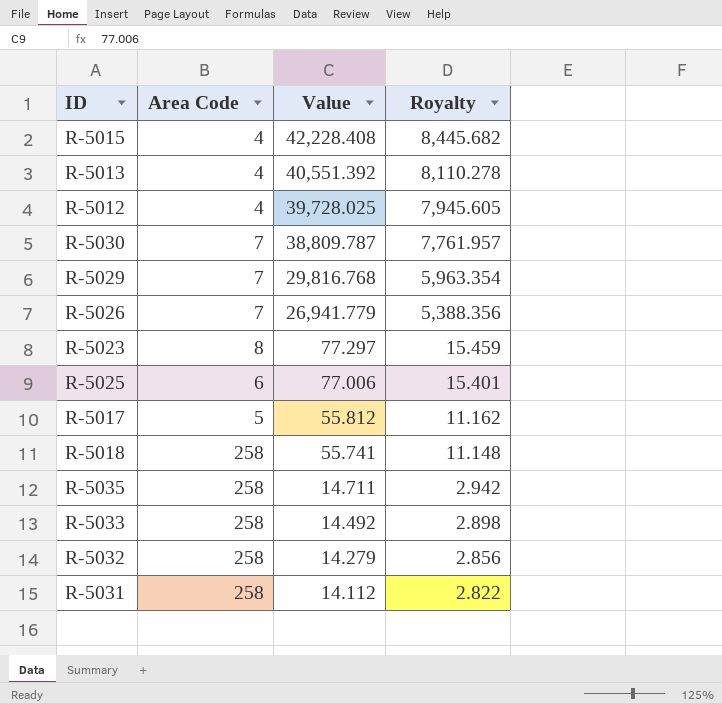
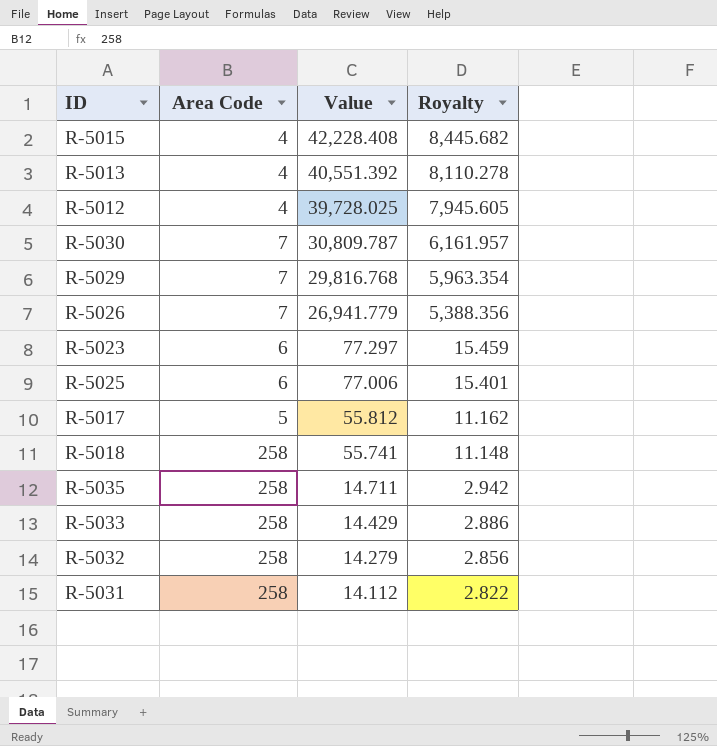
R-5030 | Value: 38,809.787 -> 30,809.787
R-5030 | Royalty: 7,761.957 -> 6,161.957
R-5023 | Area Code: 8 -> 6
R-5033 | Value: 14.492 -> 14.429
R-5033 | Royalty: 2.898 -> 2.886

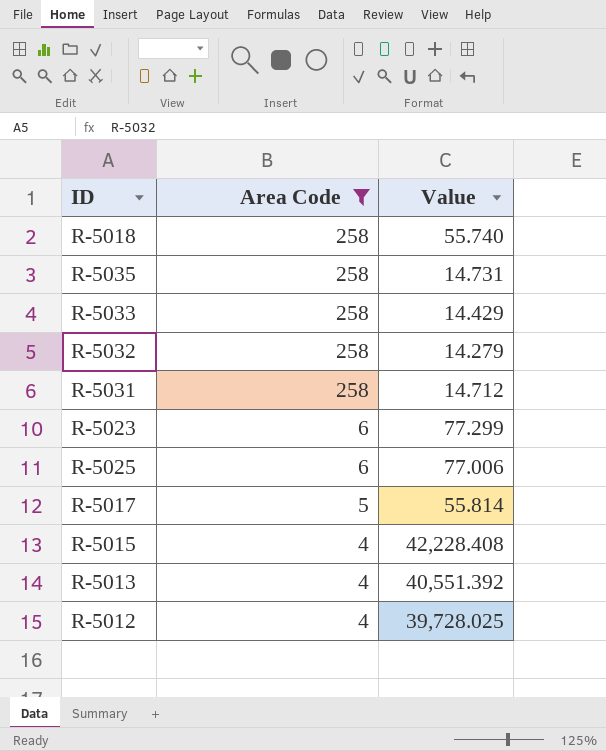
filter: none -> Area Code != 7
row order: Value descending -> Area Code descending
column Royalty | formula: [Value] * 0.2 -> none
R-5018 | Value: 55.741 -> 55.740
R-5035 | Value: 14.711 -> 14.731
R-5031 | Value: 14.112 -> 14.712
R-5023 | Value: 77.297 -> 77.299
R-5017 | Value: 55.812 -> 55.814

